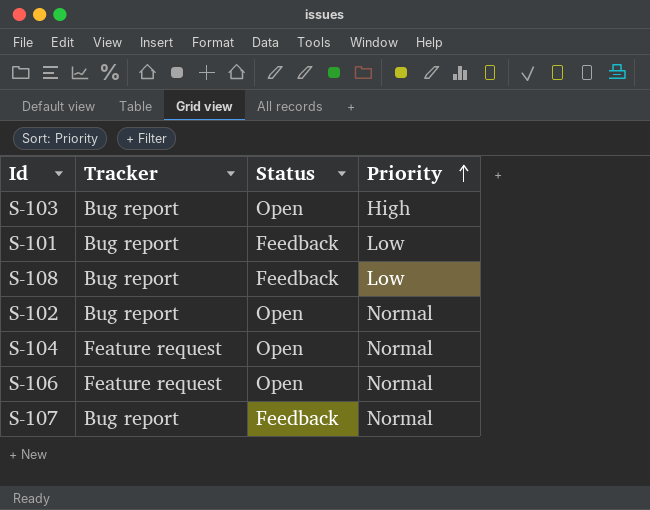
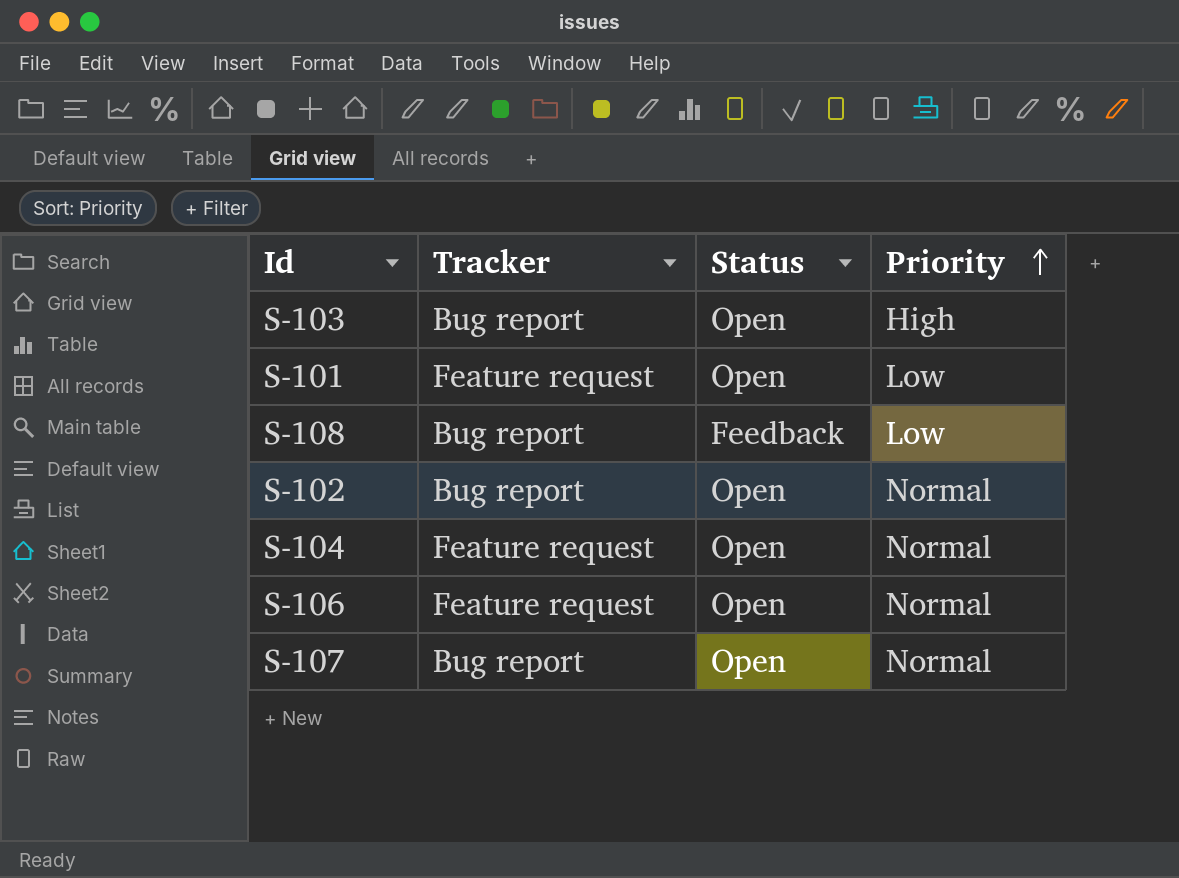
S-101 | Tracker: Bug report -> Feature request
S-101 | Status: Feedback -> Open
S-107 | Status: Feedback -> Open

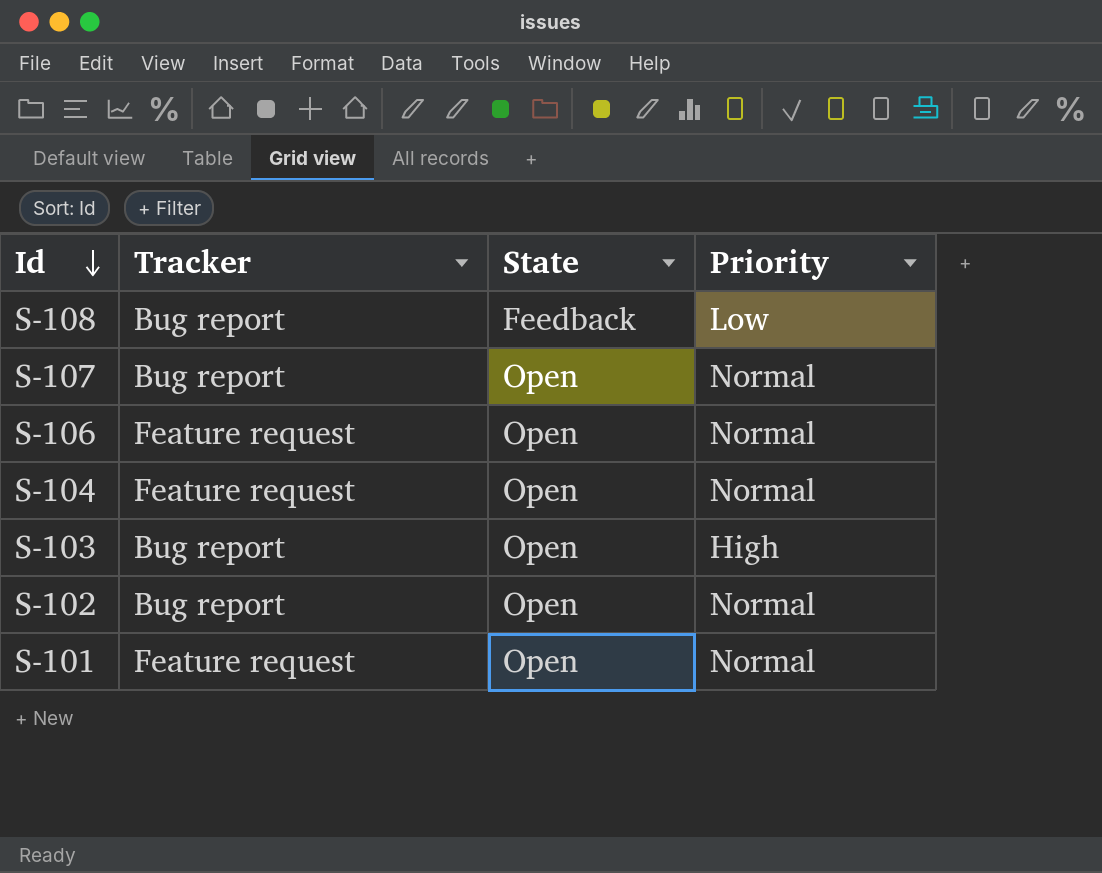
row order: Priority ascending -> Id descending
column name: Status -> State
S-101 | Priority: Low -> Normal

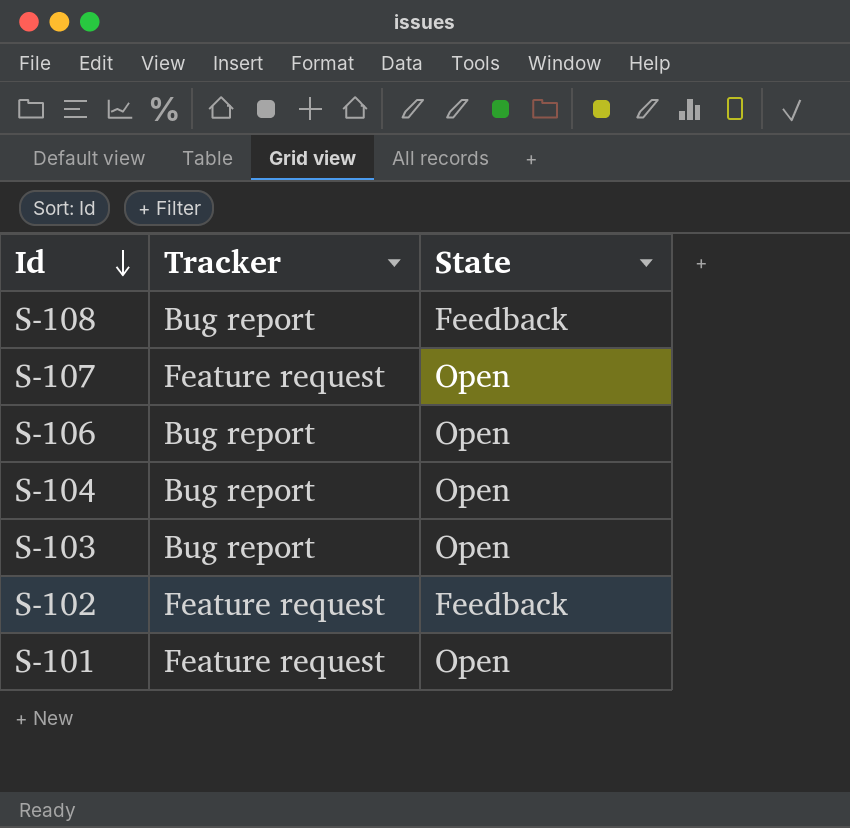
column Priority | position: 4 -> none
S-107 | Tracker: Bug report -> Feature request
S-106 | Tracker: Feature request -> Bug report
S-104 | Tracker: Feature request -> Bug report
S-102 | Tracker: Bug report -> Feature request
S-102 | State: Open -> Feedback

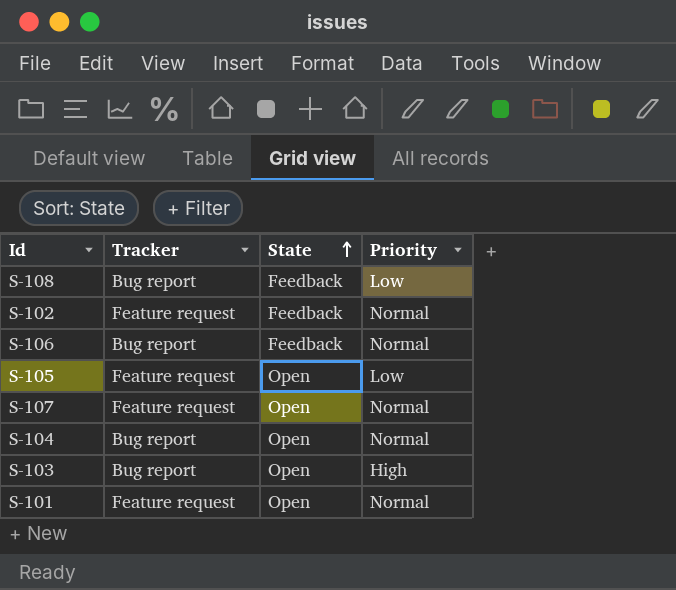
row order: Id descending -> State ascending
column Priority | position: none -> 4
S-106 | State: Open -> Feedback
row S-105: none -> Feature request | Open | Low

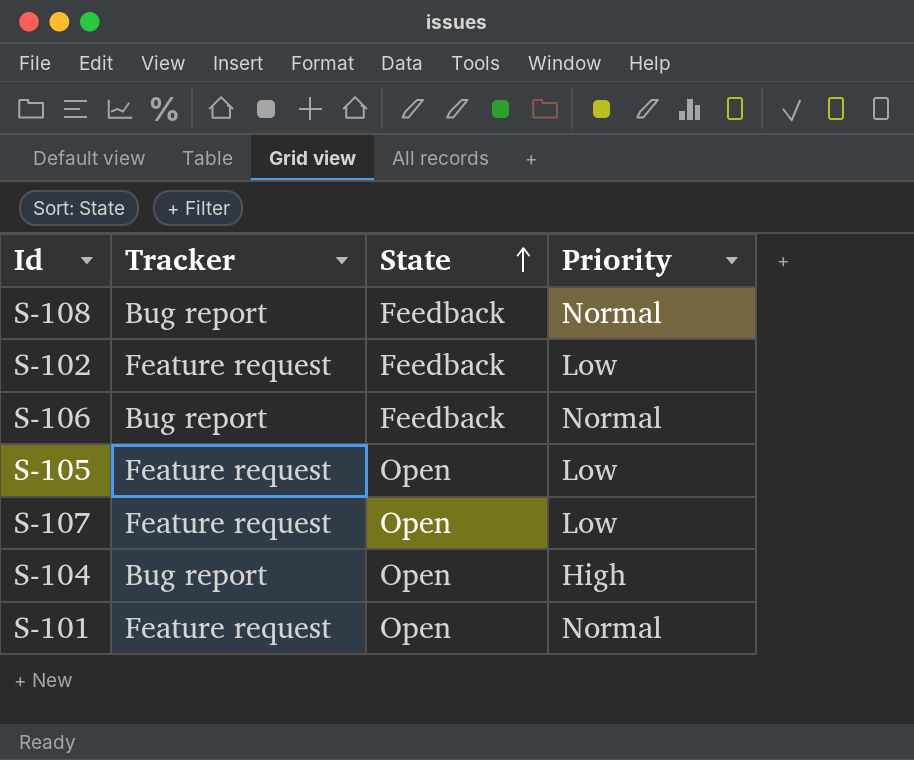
row S-103: Bug report | Open | High -> none
S-108 | Priority: Low -> Normal
S-102 | Priority: Normal -> Low
S-107 | Priority: Normal -> Low
S-104 | Priority: Normal -> High

